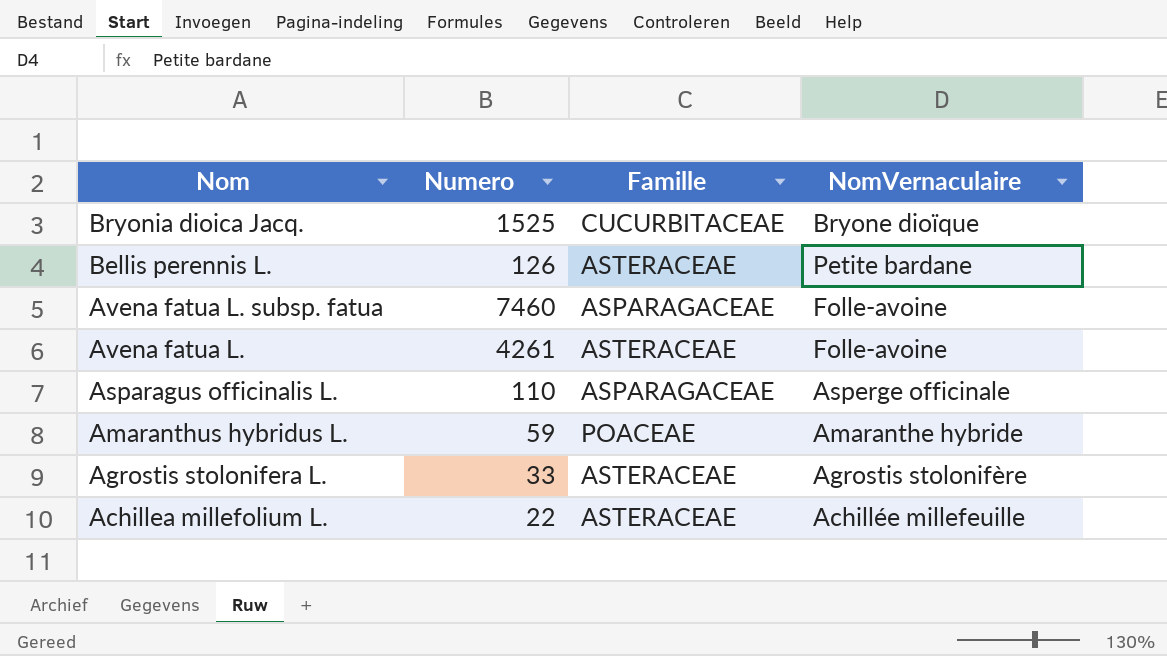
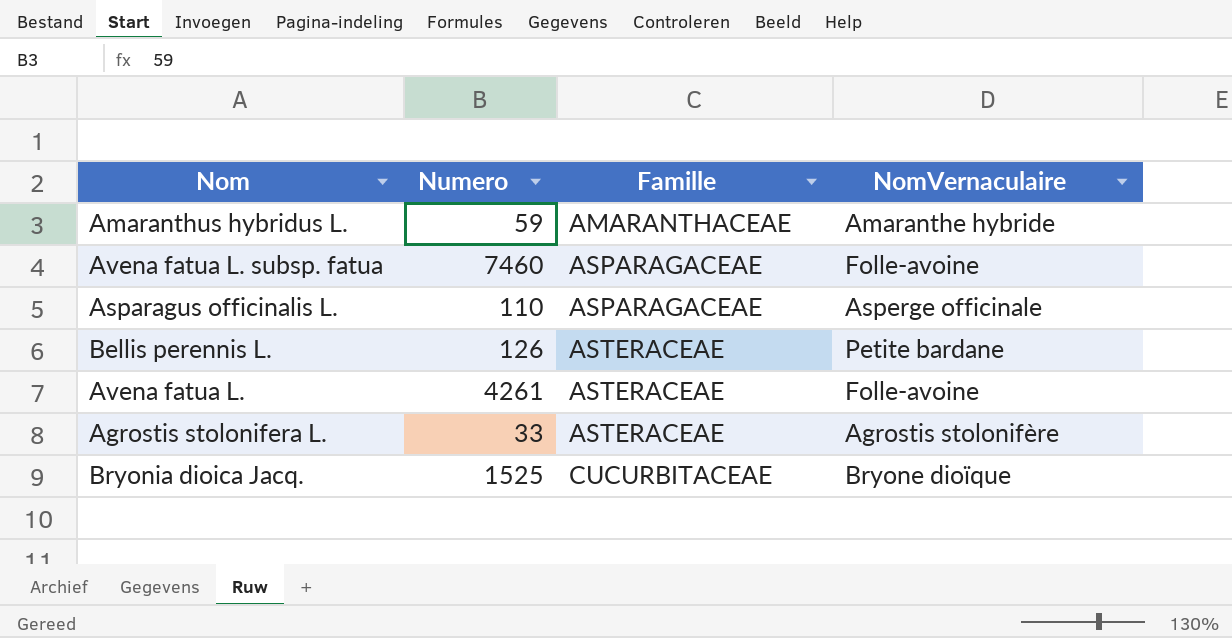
row order: Nom descending -> Famille ascending
row Achillea millefolium L.: 22 | ASTERACEAE | Achillée millefeuille -> none
Amaranthus hybridus L. | Famille: POACEAE -> AMARANTHACEAE

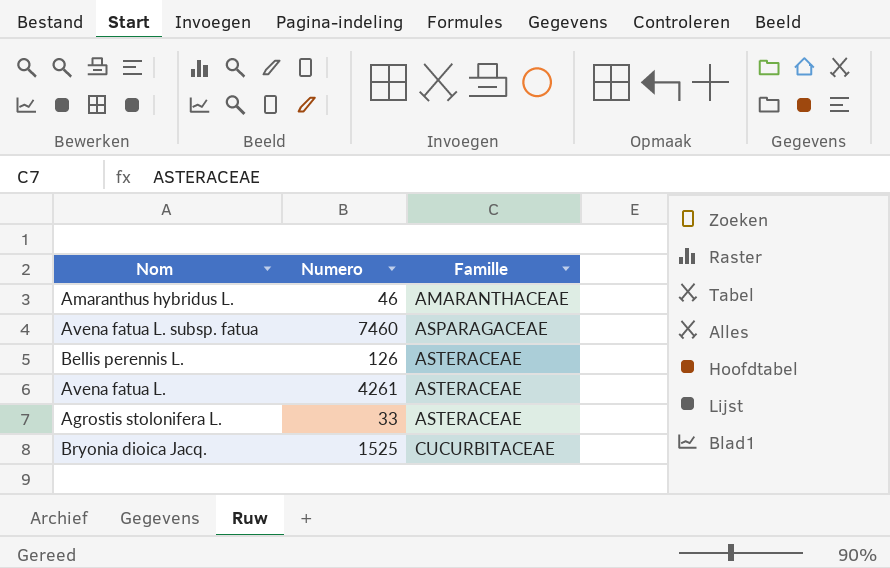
column NomVernaculaire | position: 4 -> none
row Asparagus officinalis L.: 110 | ASPARAGACEAE | Asperge officinale -> none
Amaranthus hybridus L. | Numero: 59 -> 46

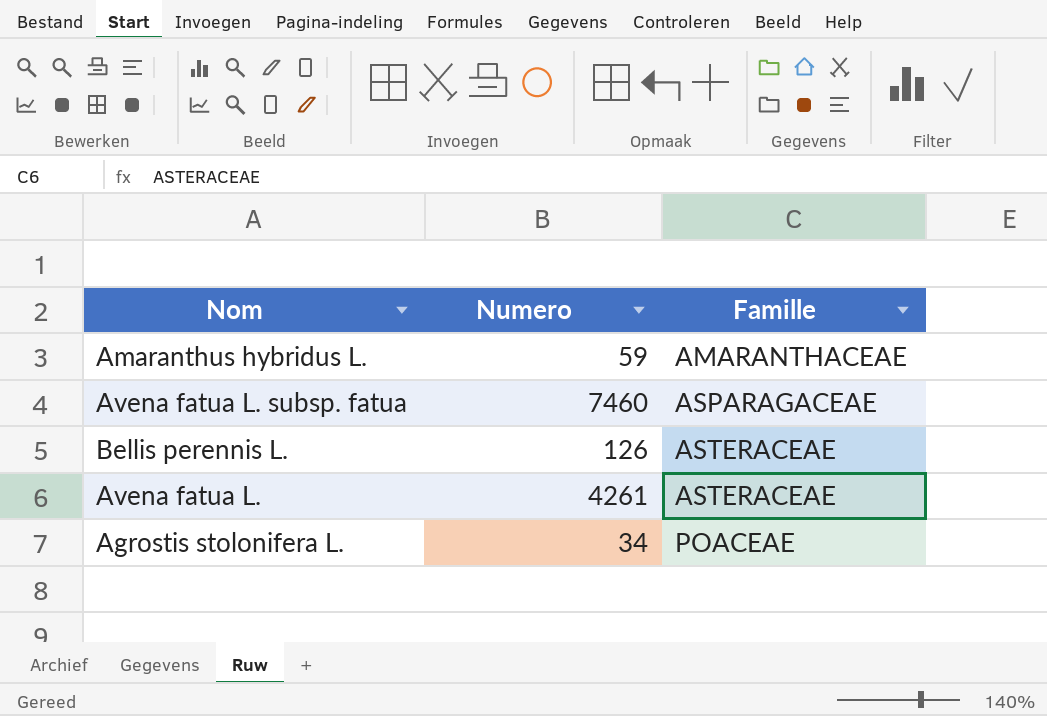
row Bryonia dioica Jacq.: 1525 | CUCURBITACEAE -> none
Amaranthus hybridus L. | Numero: 46 -> 59
Agrostis stolonifera L. | Numero: 33 -> 34
Agrostis stolonifera L. | Famille: ASTERACEAE -> POACEAE

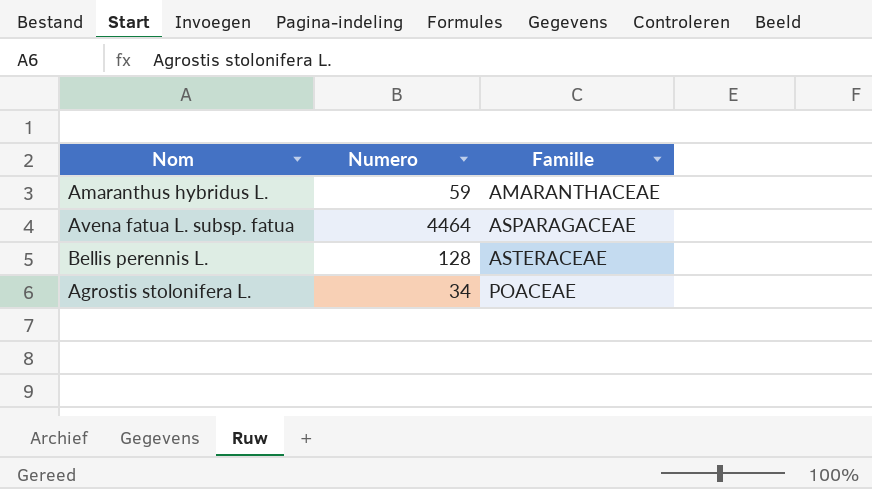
row Avena fatua L.: 4261 | ASTERACEAE -> none
Avena fatua L. subsp. fatua | Numero: 7460 -> 4464
Bellis perennis L. | Numero: 126 -> 128

